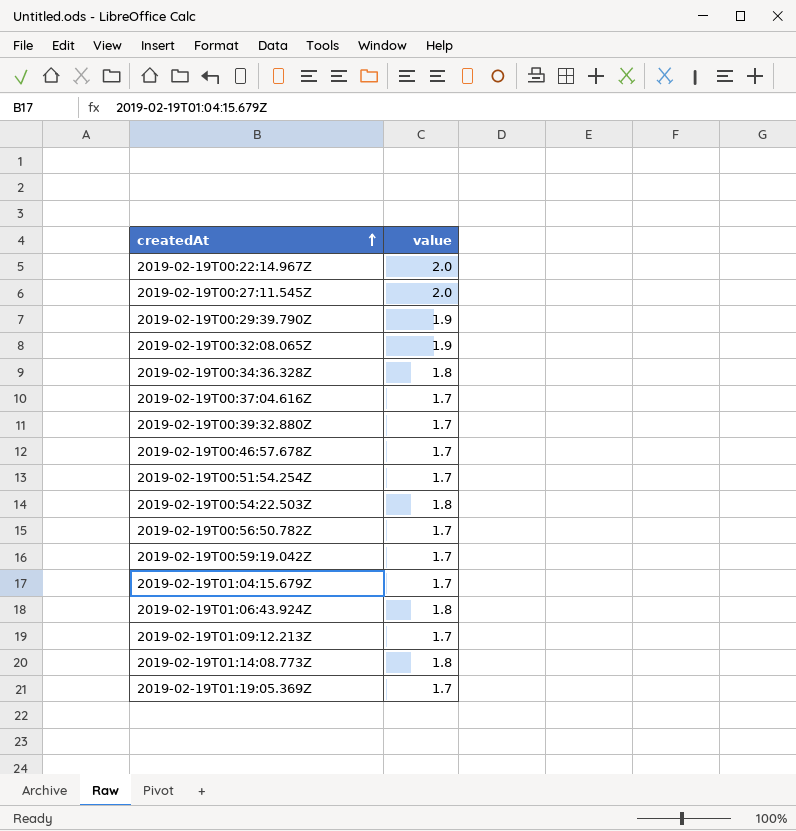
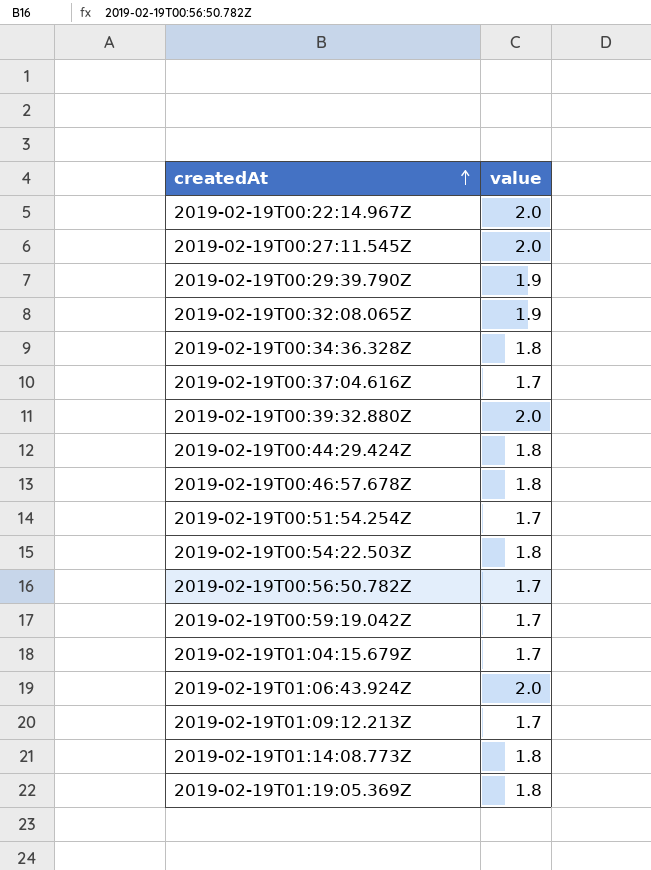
2019-02-19T00:39:32.880Z | value: 1.7 -> 2.0
row 2019-02-19T00:44:29.424Z: none -> 1.8
2019-02-19T00:46:57.678Z | value: 1.7 -> 1.8
2019-02-19T01:06:43.924Z | value: 1.8 -> 2.0
2019-02-19T01:19:05.369Z | value: 1.7 -> 1.8

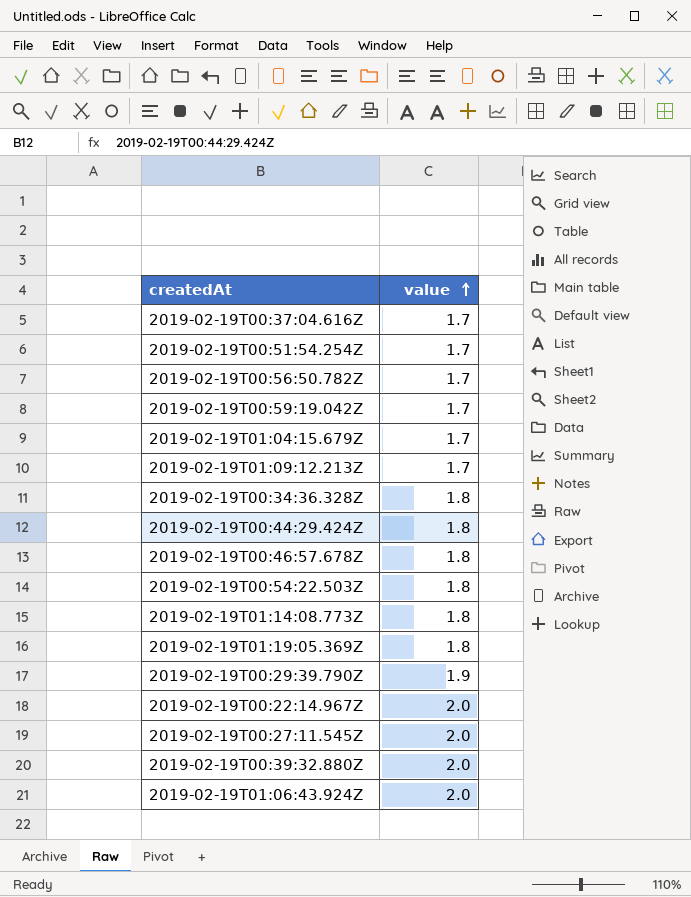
row order: createdAt ascending -> value ascending
row 2019-02-19T00:32:08.065Z: 1.9 -> none

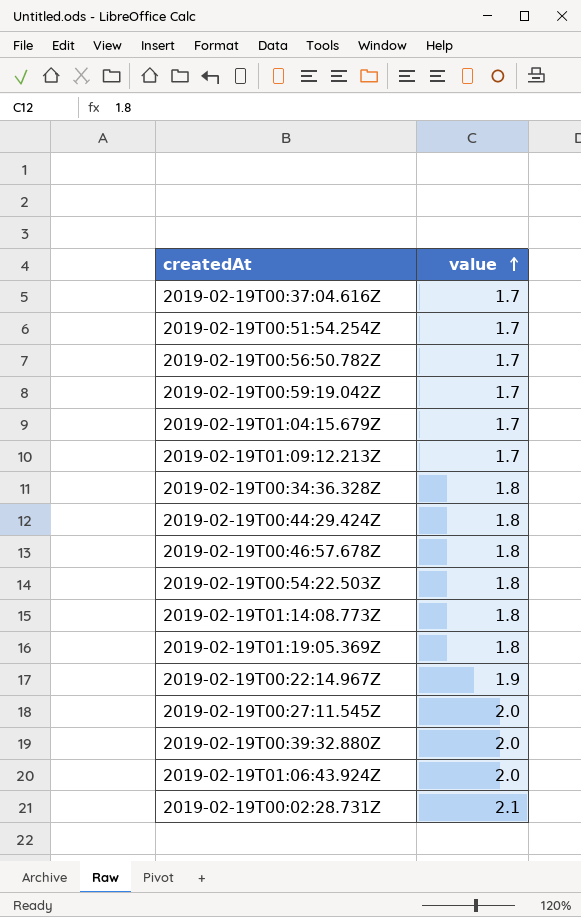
row 2019-02-19T00:29:39.790Z: 1.9 -> none
2019-02-19T00:22:14.967Z | value: 2.0 -> 1.9
row 2019-02-19T00:02:28.731Z: none -> 2.1

